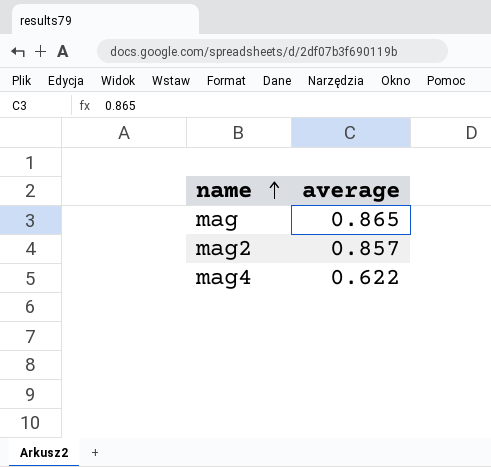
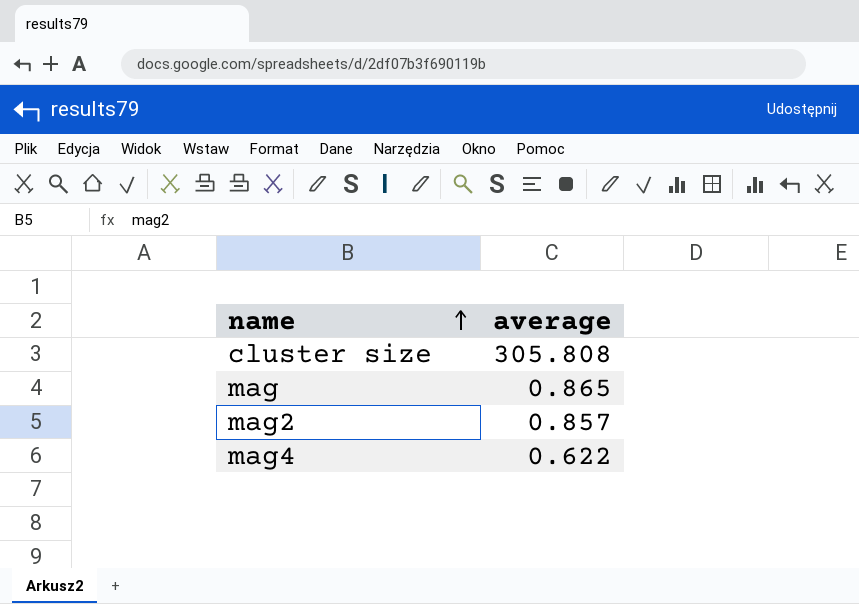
row cluster size: none -> 305.808

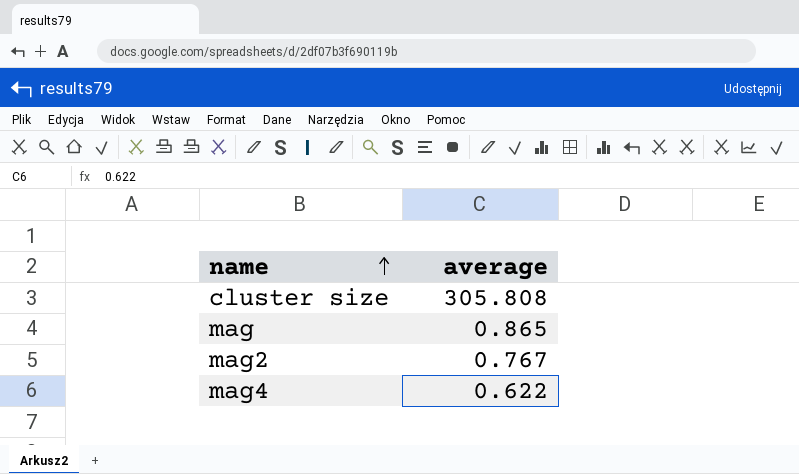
mag2 | average: 0.857 -> 0.767

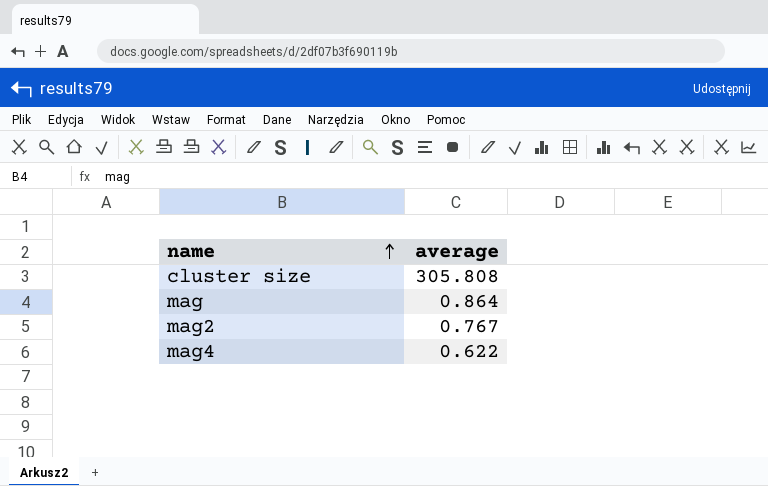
mag | average: 0.865 -> 0.864

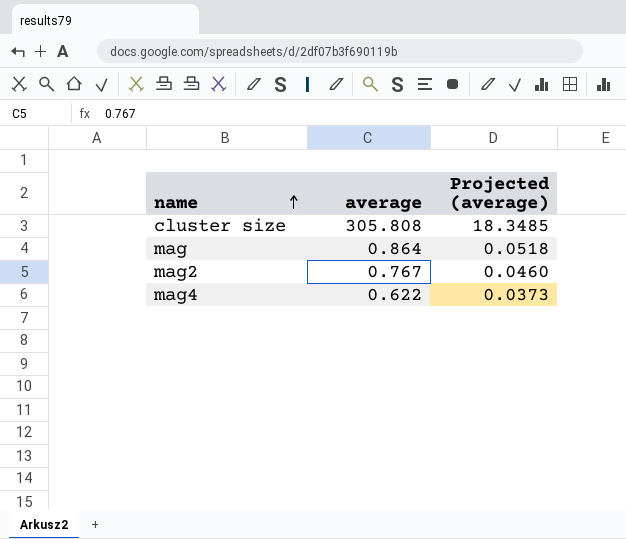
column Projected (average) | formula: none -> [average] * 0.06

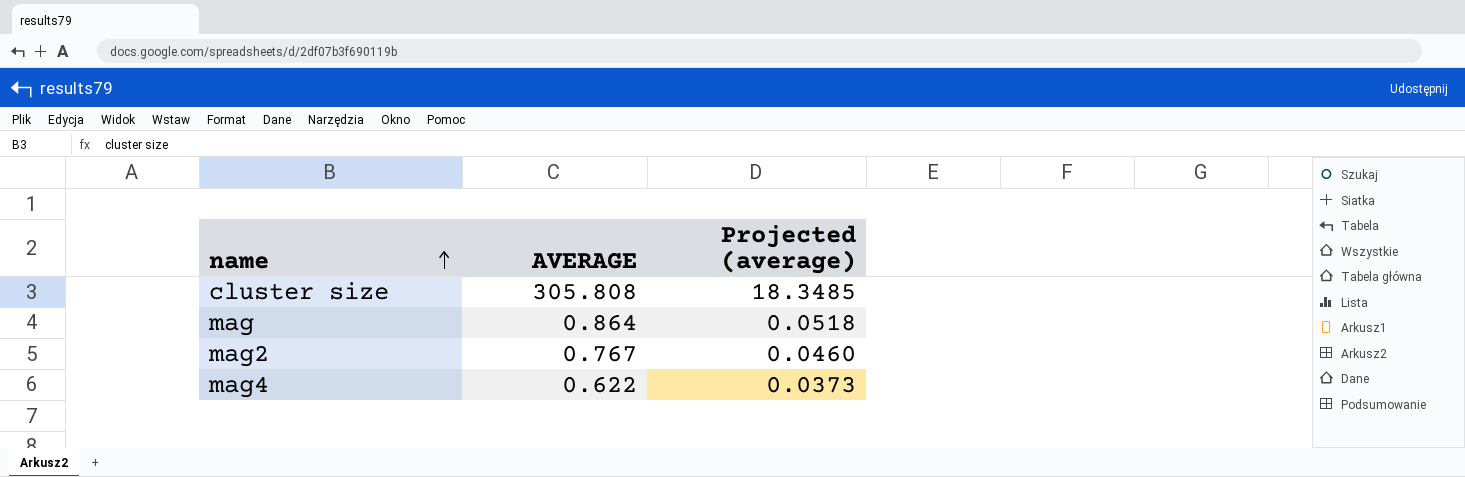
column name: average -> AVERAGE

